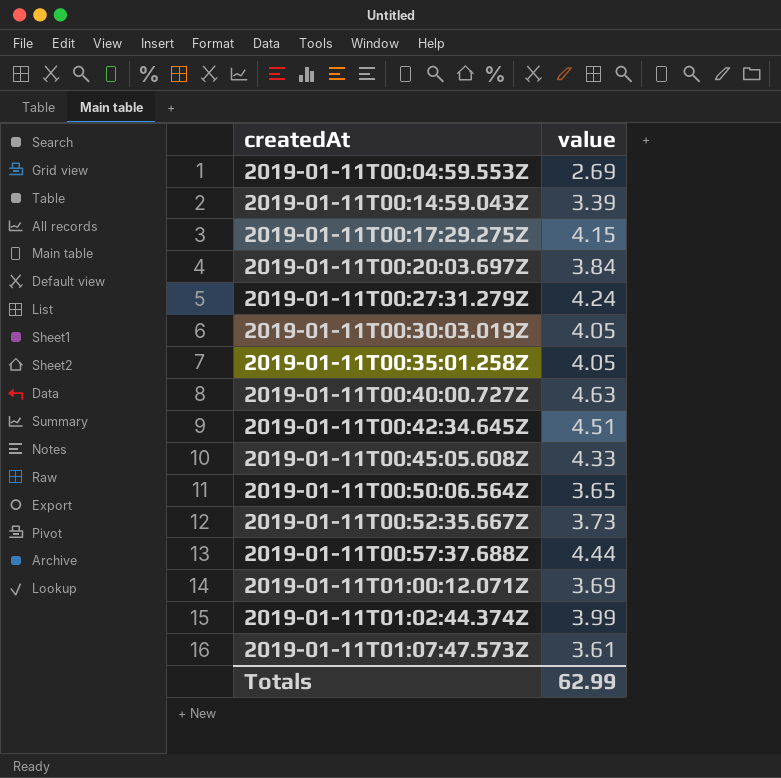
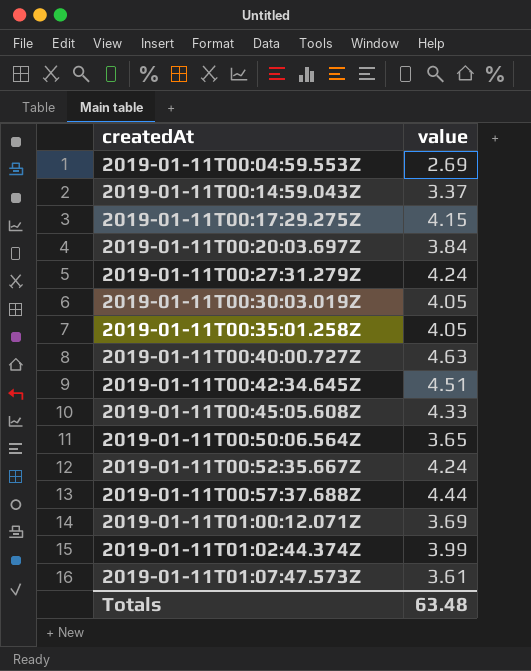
2019-01-11T00:14:59.043Z | value: 3.39 -> 3.37
2019-01-11T00:52:35.667Z | value: 3.73 -> 4.24
Totals | value: 62.99 -> 63.48

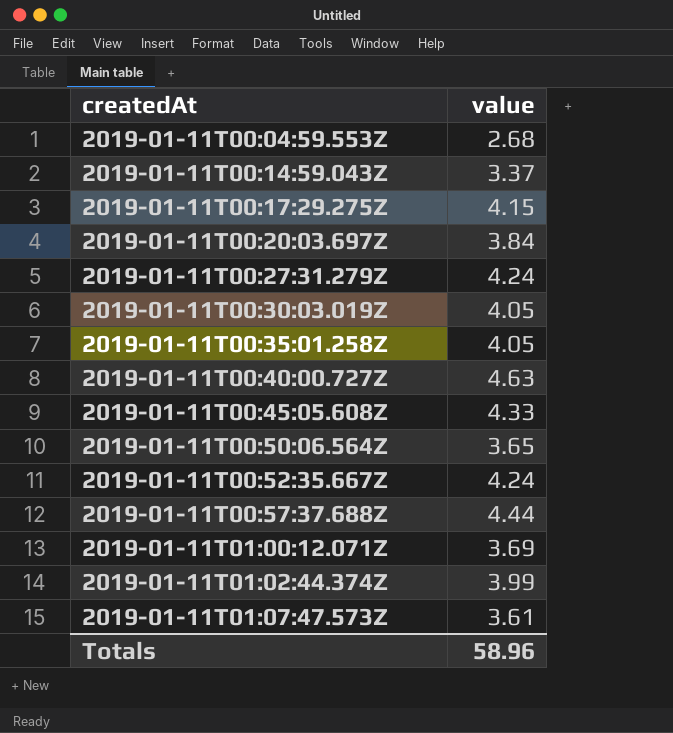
row 2019-01-11T00:42:34.645Z: 4.51 -> none
2019-01-11T00:04:59.553Z | value: 2.69 -> 2.68
Totals | value: 63.48 -> 58.96

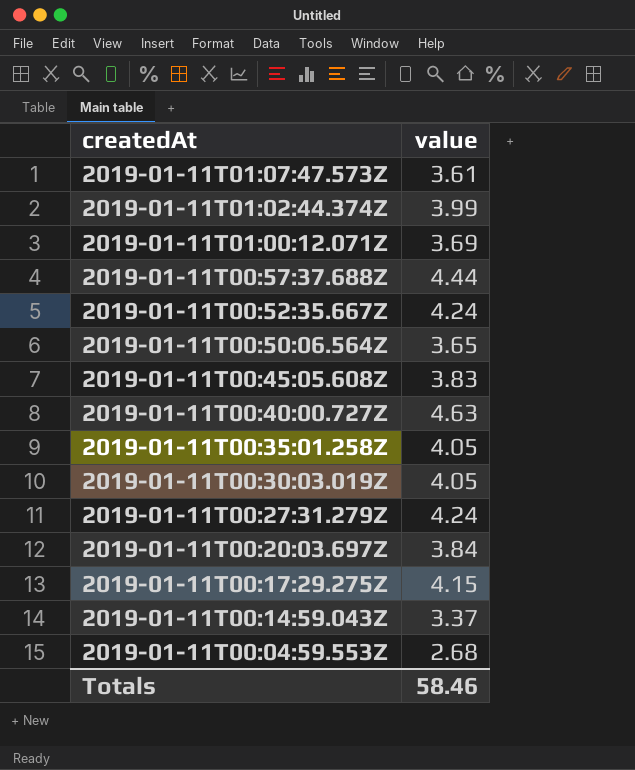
row order: createdAt ascending -> createdAt descending
2019-01-11T00:45:05.608Z | value: 4.33 -> 3.83
Totals | value: 58.96 -> 58.46

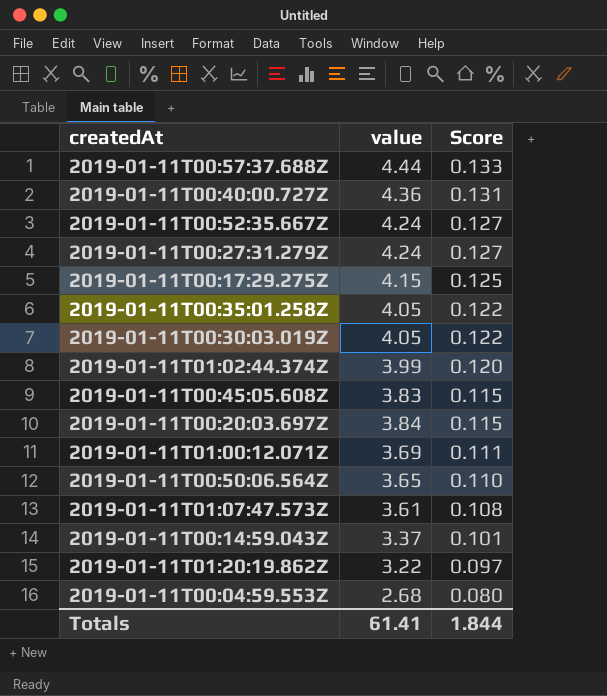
row order: createdAt descending -> Score descending
column Score | formula: none -> [value] * 0.03
2019-01-11T00:40:00.727Z | value: 4.63 -> 4.36
row 2019-01-11T01:20:19.862Z: none -> 3.22 | 0.097
Totals | value: 58.46 -> 61.41

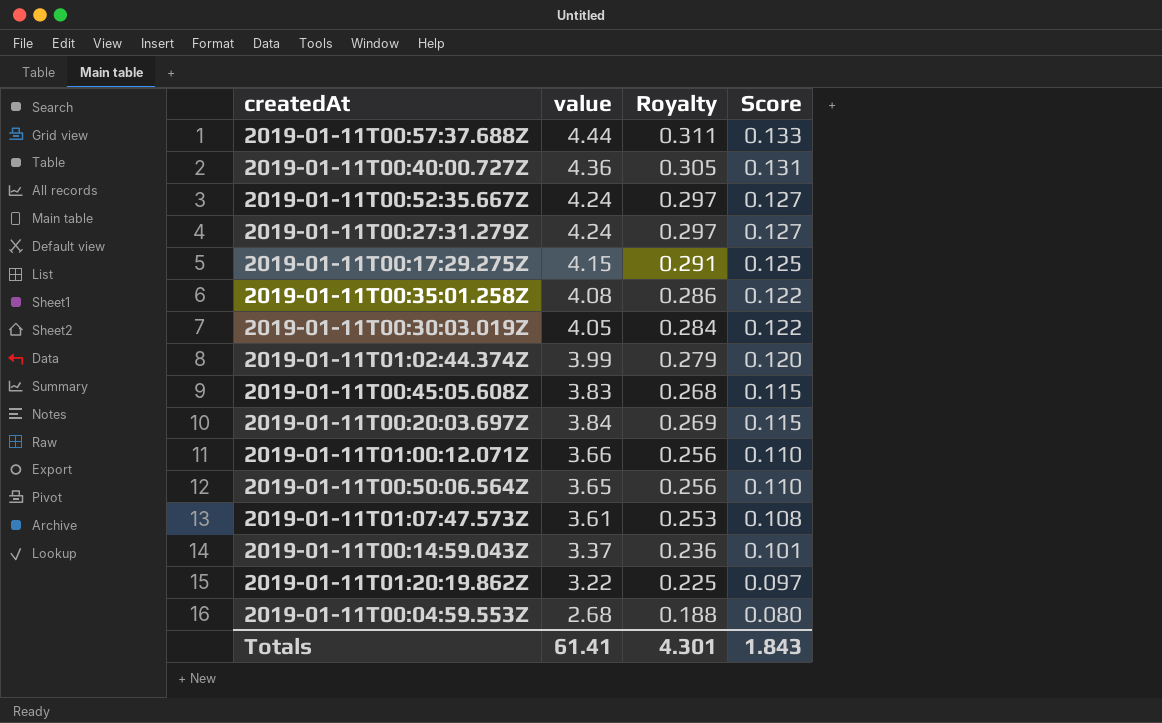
column Royalty | formula: none -> [value] * 0.07
2019-01-11T00:35:01.258Z | value: 4.05 -> 4.08
2019-01-11T01:00:12.071Z | value: 3.69 -> 3.66
2019-01-11T01:00:12.071Z | Score: 0.111 -> 0.110
Totals | Score: 1.844 -> 1.843

